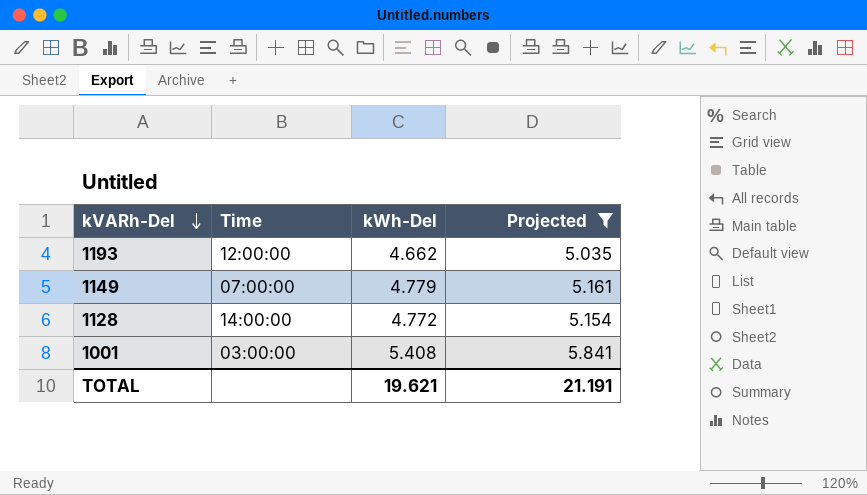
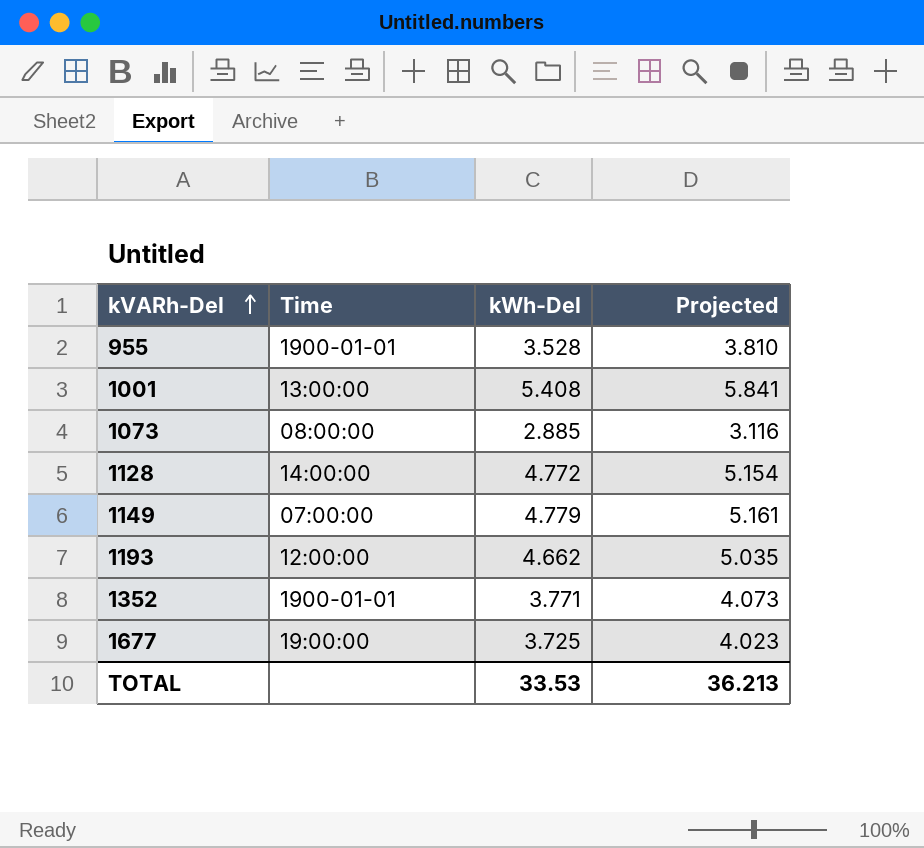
filter: Projected >= 5.035 -> none
row order: kVARh-Del descending -> kVARh-Del ascending
1001 | Time: 03:00:00 -> 13:00:00
TOTAL | kWh-Del: 19.621 -> 33.53
TOTAL | Projected: 21.191 -> 36.213

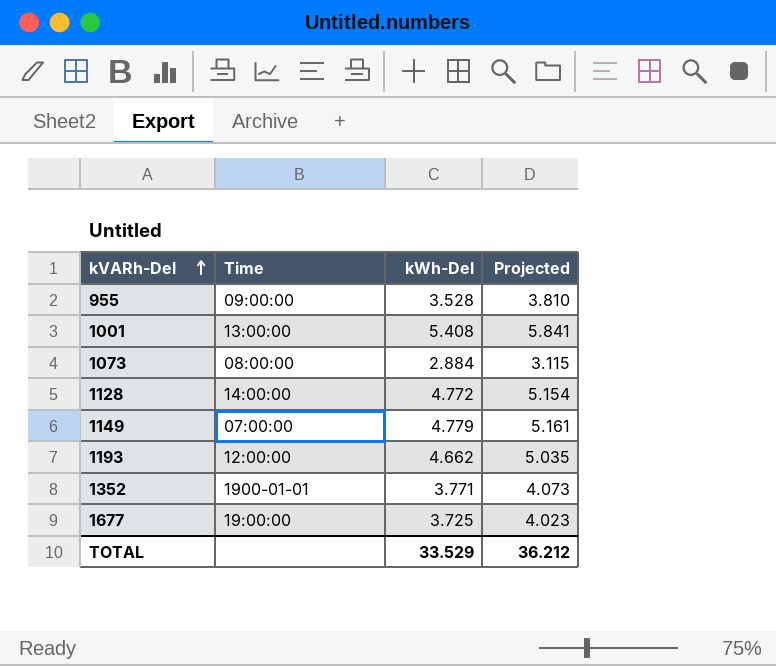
955 | Time: 1900-01-01 -> 09:00:00
1073 | kWh-Del: 2.885 -> 2.884
1073 | Projected: 3.116 -> 3.115
TOTAL | kWh-Del: 33.53 -> 33.529
TOTAL | Projected: 36.213 -> 36.212

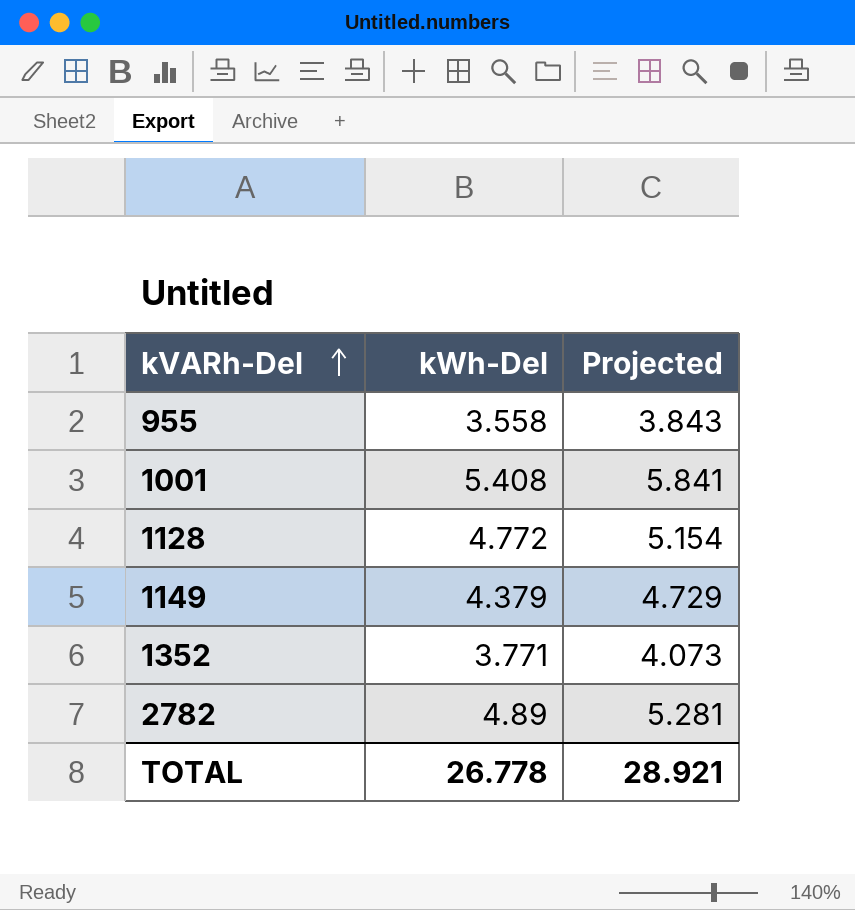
column Time | position: 2 -> none
row 1073: 08:00:00 | 2.884 | 3.115 -> none
row 1193: 12:00:00 | 4.662 | 5.035 -> none
row 1677: 19:00:00 | 3.725 | 4.023 -> none
955 | kWh-Del: 3.528 -> 3.558
955 | Projected: 3.810 -> 3.843
1149 | kWh-Del: 4.779 -> 4.379
1149 | Projected: 5.161 -> 4.729
row 2782: none -> 4.89 | 5.281
TOTAL | kWh-Del: 33.529 -> 26.778
TOTAL | Projected: 36.212 -> 28.921

